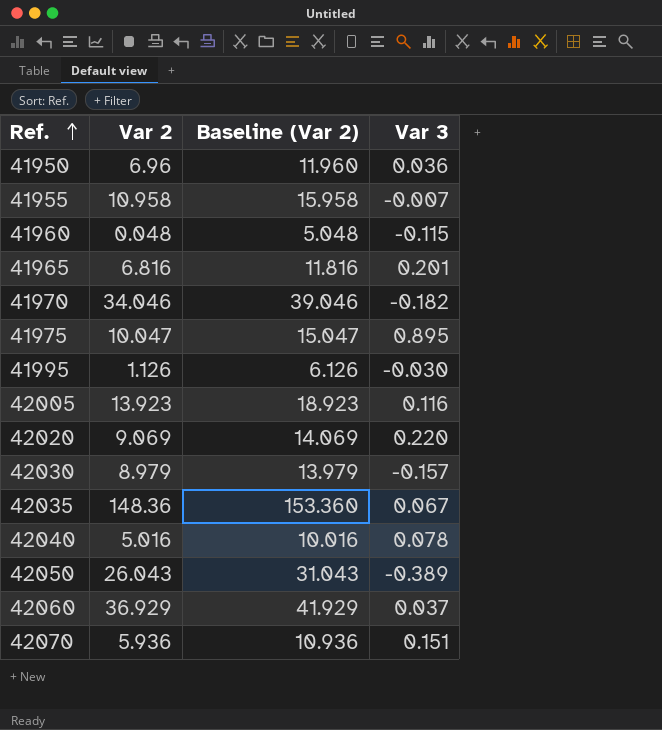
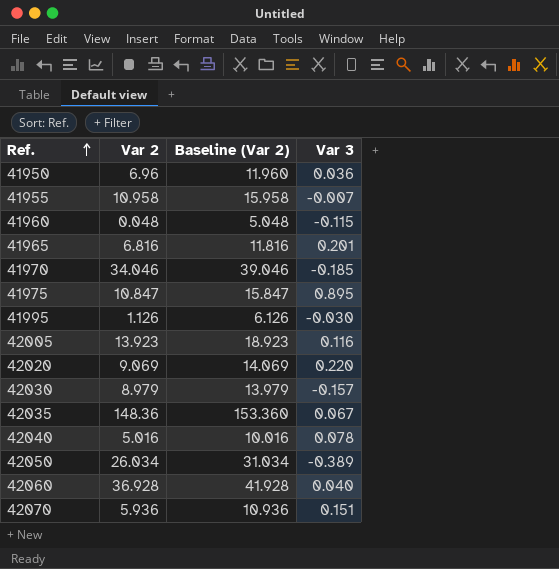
41970 | Var 3: -0.182 -> -0.185
41975 | Var 2: 10.047 -> 10.847
41975 | Baseline (Var 2): 15.047 -> 15.847
42050 | Var 2: 26.043 -> 26.034
42050 | Baseline (Var 2): 31.043 -> 31.034
42060 | Var 2: 36.929 -> 36.928
42060 | Baseline (Var 2): 41.929 -> 41.928
42060 | Var 3: 0.037 -> 0.040

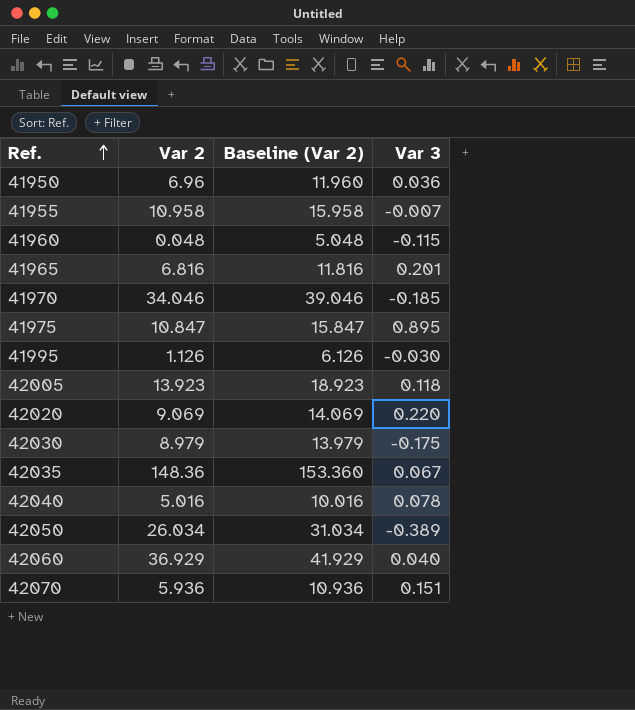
42005 | Var 3: 0.116 -> 0.118
42030 | Var 3: -0.157 -> -0.175
42060 | Var 2: 36.928 -> 36.929
42060 | Baseline (Var 2): 41.928 -> 41.929

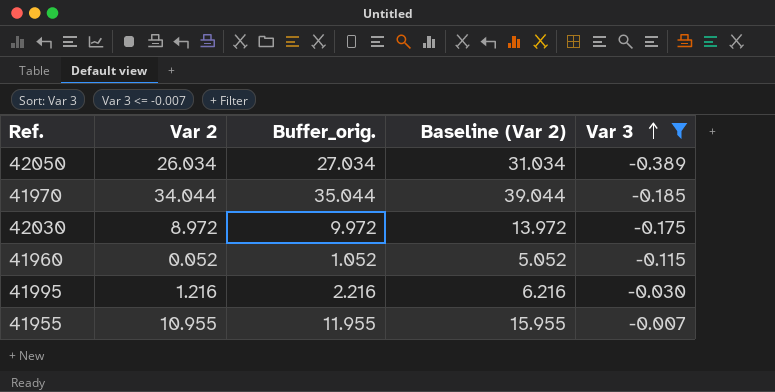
filter: none -> Var 3 <= -0.007
row order: Ref. ascending -> Var 3 ascending
column Buffer_orig. | formula: none -> [Var 2] + 1
41970 | Var 2: 34.046 -> 34.044
41970 | Baseline (Var 2): 39.046 -> 39.044
42030 | Var 2: 8.979 -> 8.972
42030 | Baseline (Var 2): 13.979 -> 13.972
41960 | Var 2: 0.048 -> 0.052
41960 | Baseline (Var 2): 5.048 -> 5.052
41995 | Var 2: 1.126 -> 1.216
41995 | Baseline (Var 2): 6.126 -> 6.216
41955 | Var 2: 10.958 -> 10.955
41955 | Baseline (Var 2): 15.958 -> 15.955

